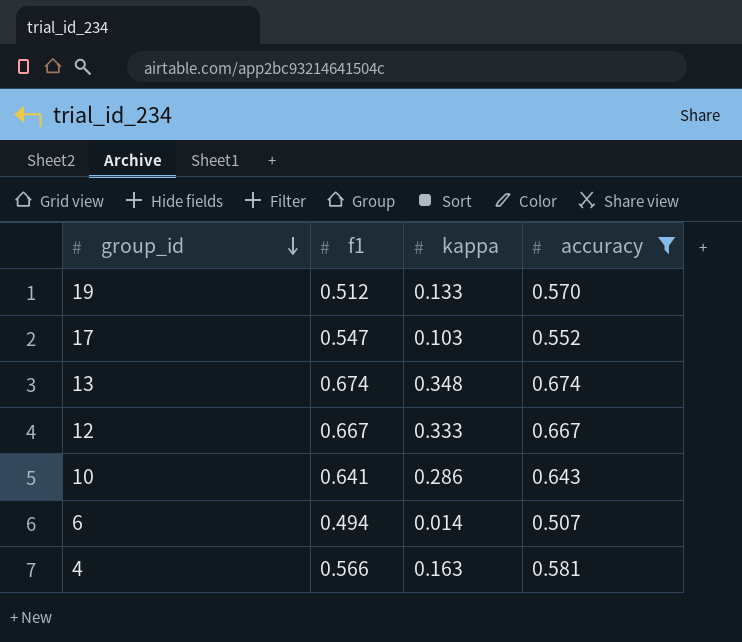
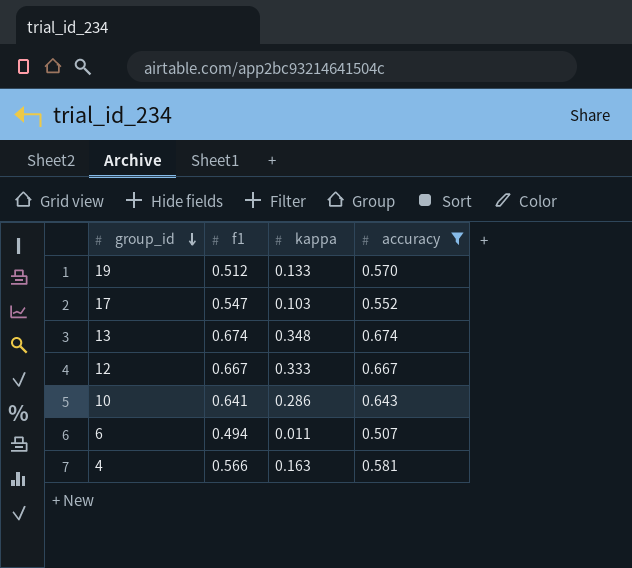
6 | kappa: 0.014 -> 0.011

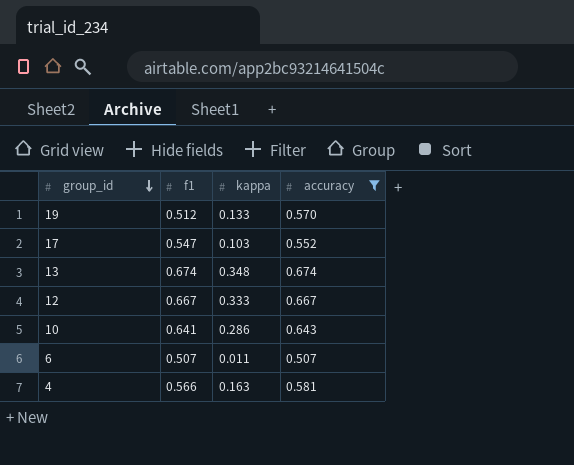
6 | f1: 0.494 -> 0.507

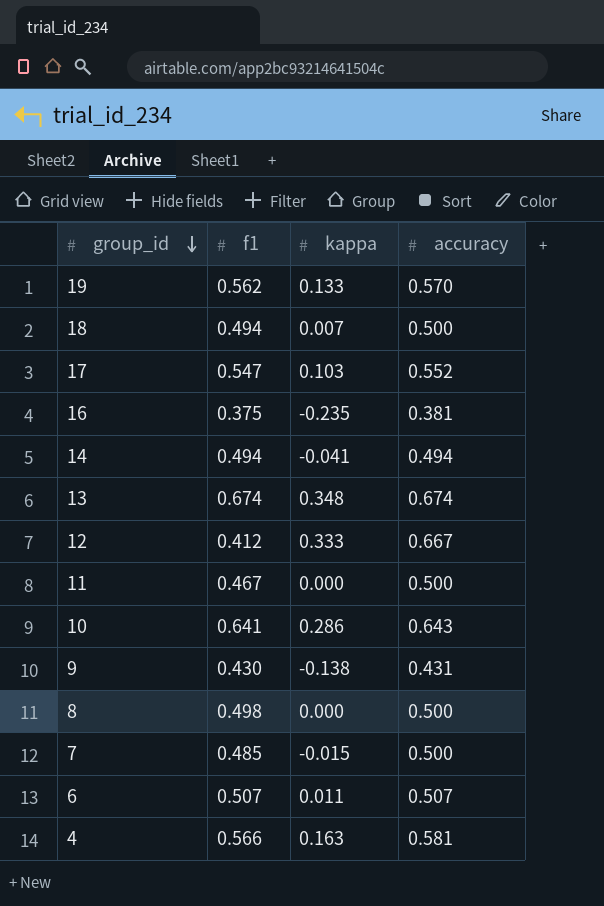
filter: accuracy >= 0.507 -> none
19 | f1: 0.512 -> 0.562
12 | f1: 0.667 -> 0.412

